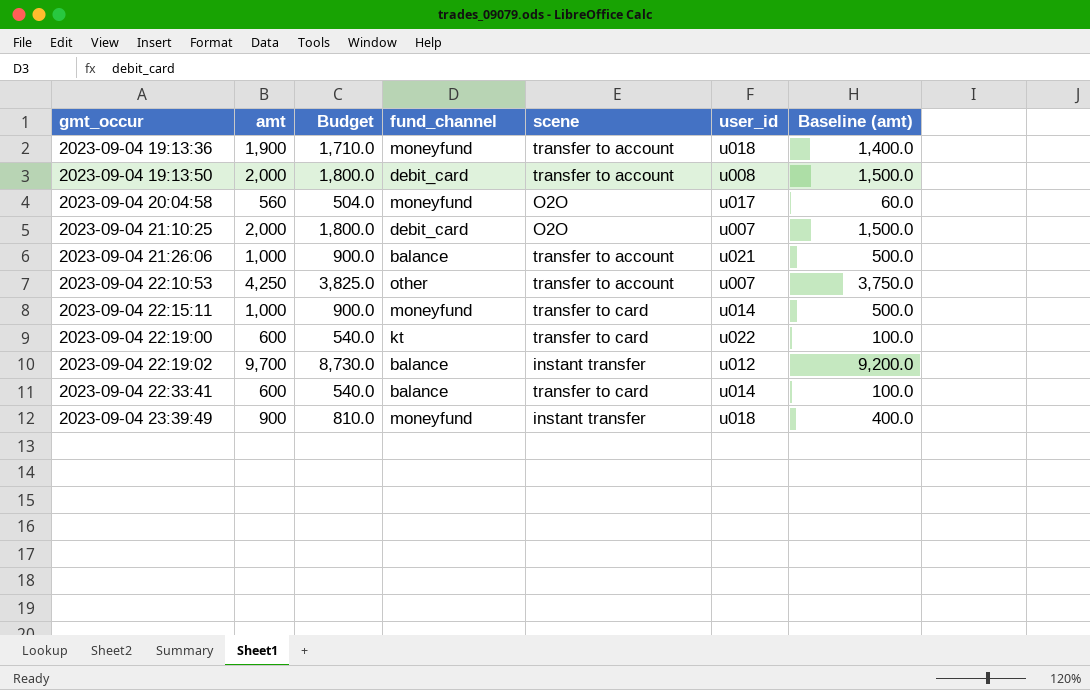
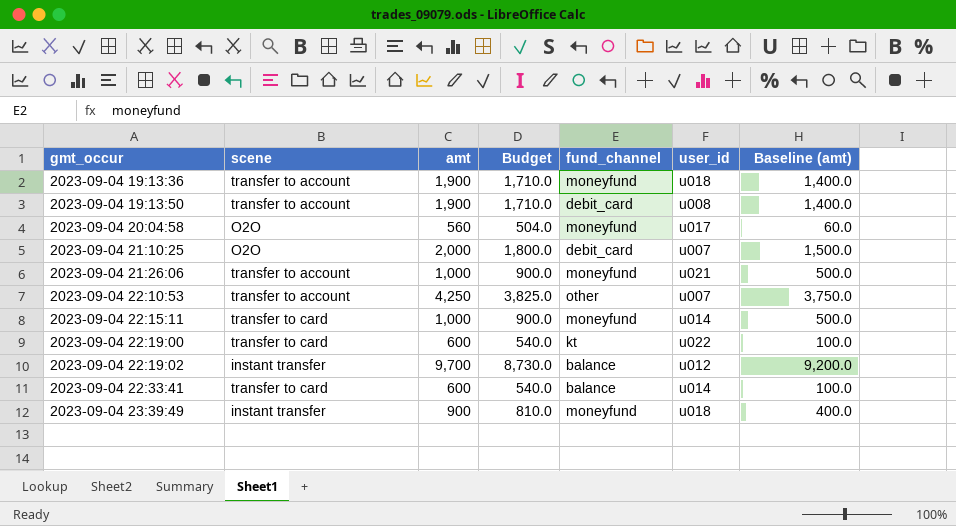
column scene | position: 5 -> 2
2023-09-04 19:13:50 | amt: 2,000 -> 1,900
2023-09-04 19:13:50 | Budget: 1,800.0 -> 1,710.0
2023-09-04 19:13:50 | Baseline (amt): 1,500.0 -> 1,400.0
2023-09-04 21:26:06 | fund_channel: balance -> moneyfund

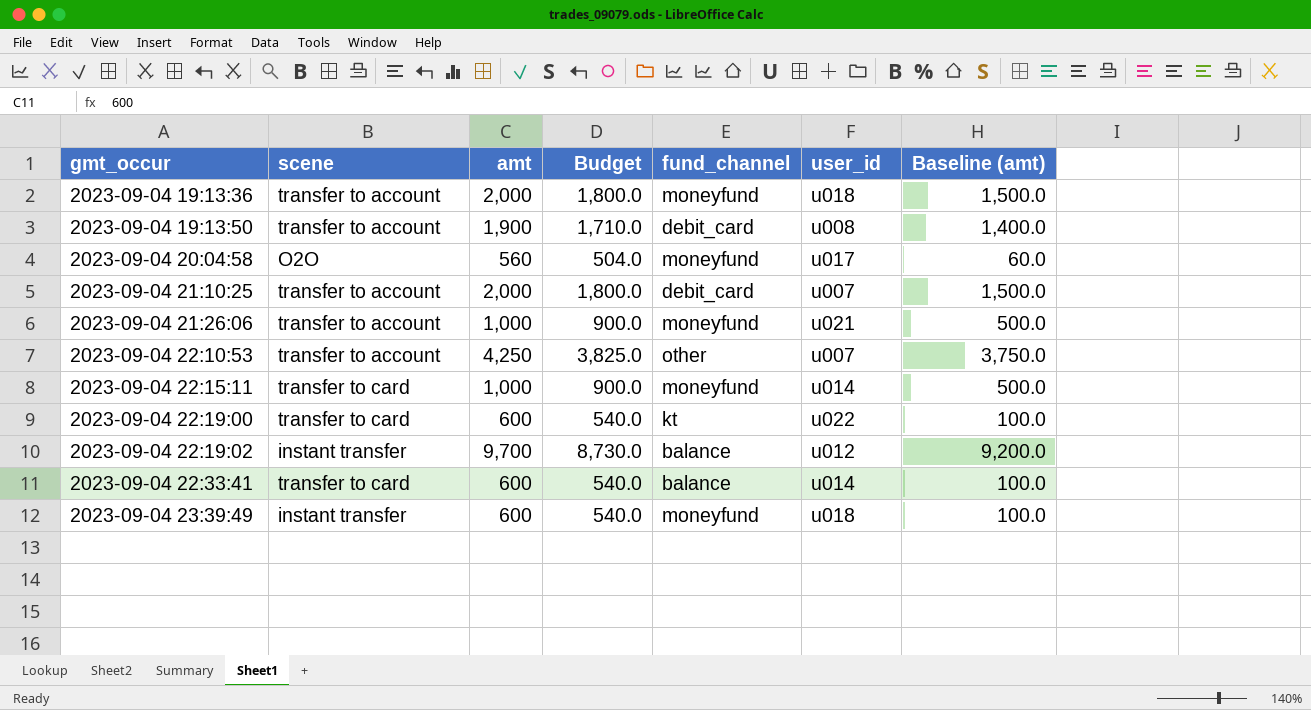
2023-09-04 19:13:36 | amt: 1,900 -> 2,000
2023-09-04 19:13:36 | Budget: 1,710.0 -> 1,800.0
2023-09-04 19:13:36 | Baseline (amt): 1,400.0 -> 1,500.0
2023-09-04 21:10:25 | scene: O2O -> transfer to account
2023-09-04 23:39:49 | amt: 900 -> 600
2023-09-04 23:39:49 | Budget: 810.0 -> 540.0
2023-09-04 23:39:49 | Baseline (amt): 400.0 -> 100.0

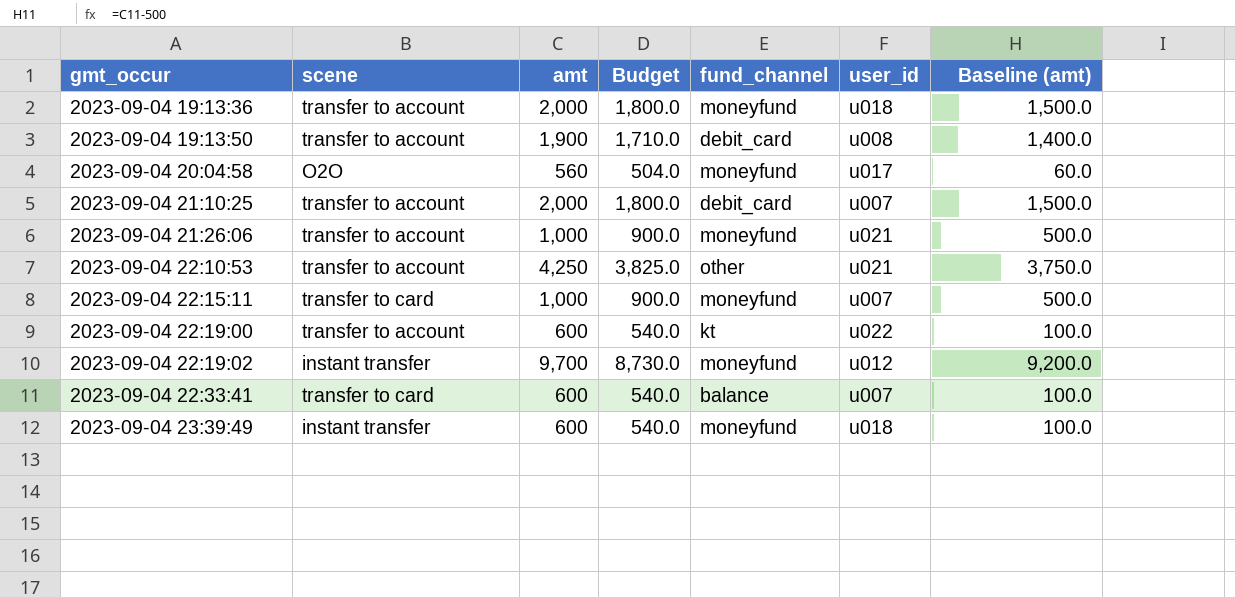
2023-09-04 22:10:53 | user_id: u007 -> u021
2023-09-04 22:15:11 | user_id: u014 -> u007
2023-09-04 22:19:00 | scene: transfer to card -> transfer to account
2023-09-04 22:19:02 | fund_channel: balance -> moneyfund
2023-09-04 22:33:41 | user_id: u014 -> u007

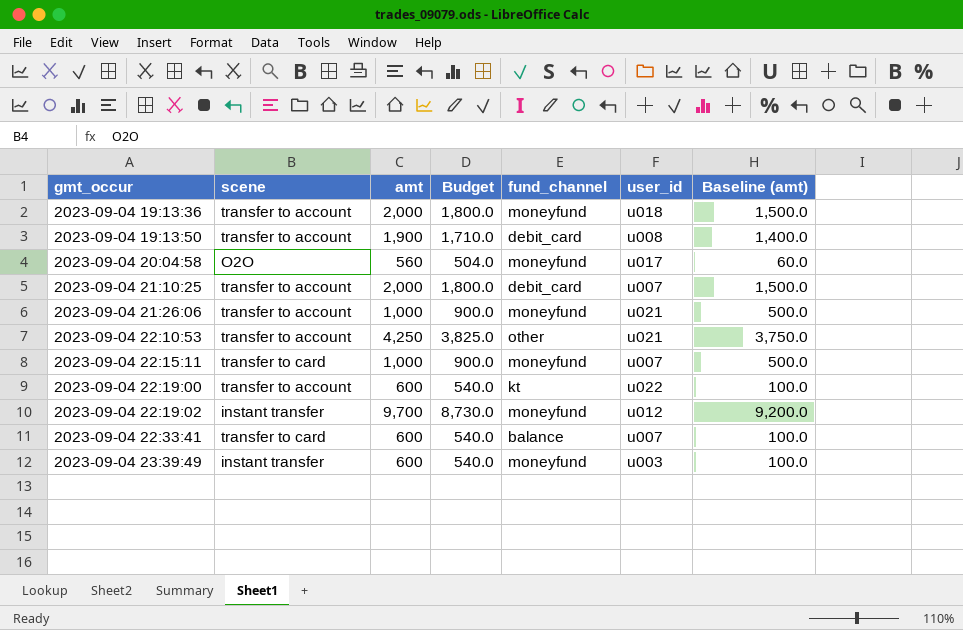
2023-09-04 23:39:49 | user_id: u018 -> u003

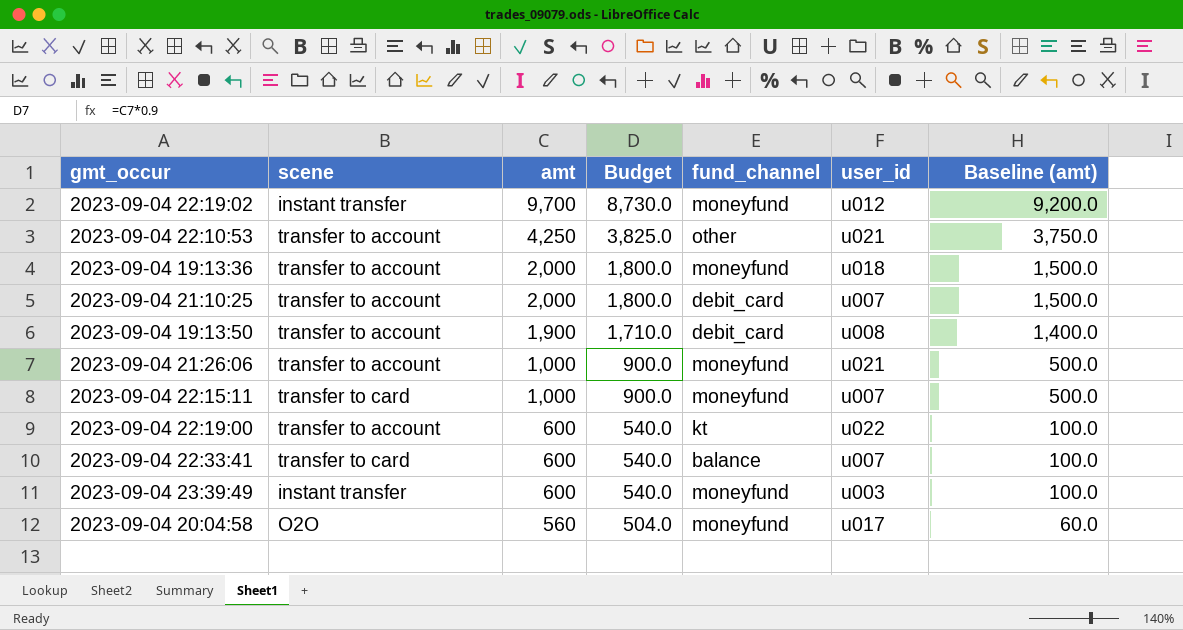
row order: gmt_occur ascending -> amt descending

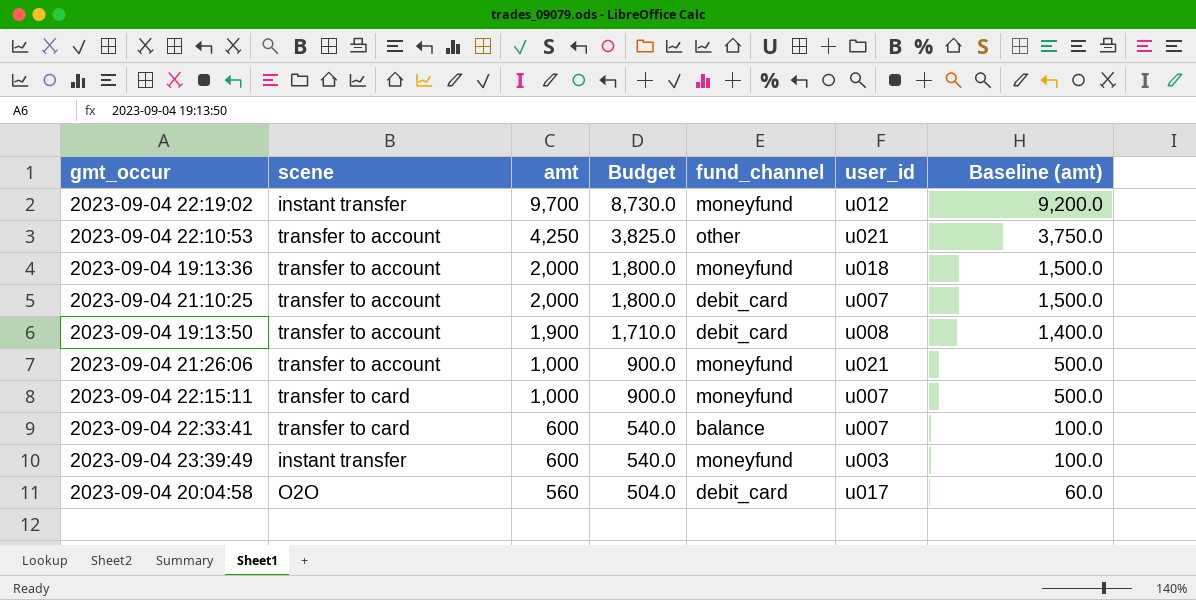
row 2023-09-04 22:19:00: transfer to account | 600 | 540.0 | kt | u022 | 100.0 -> none
2023-09-04 20:04:58 | fund_channel: moneyfund -> debit_card

